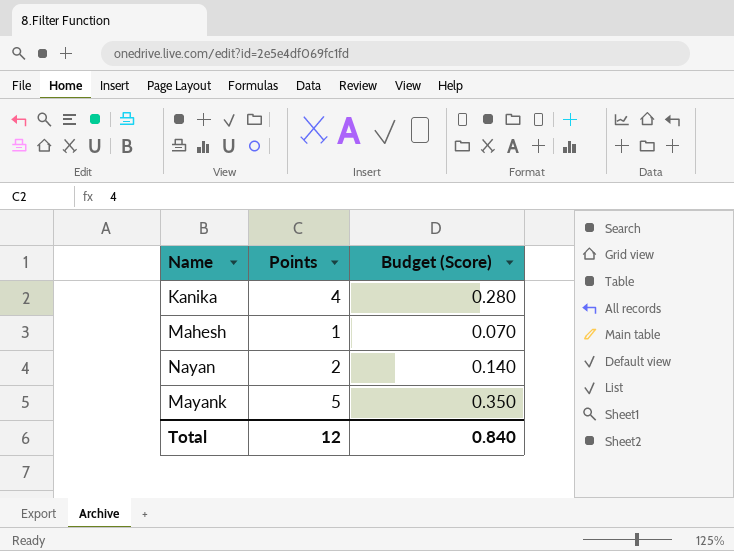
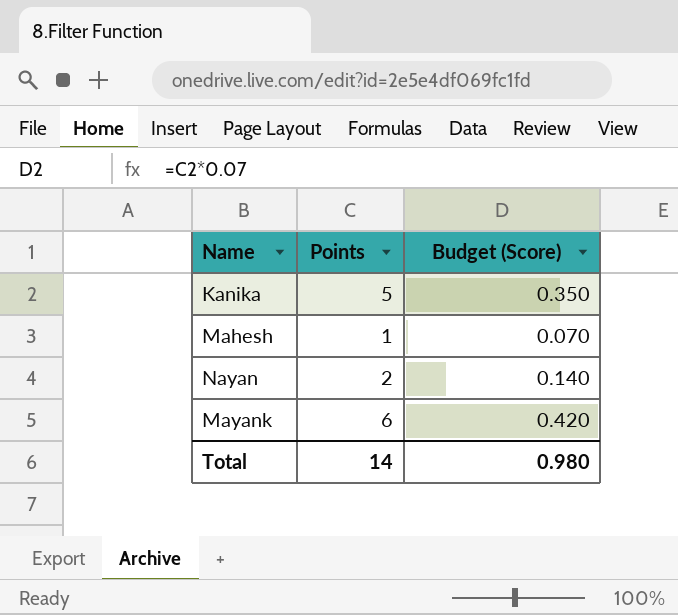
Kanika | Points: 4 -> 5
Kanika | Budget (Score): 0.280 -> 0.350
Mayank | Points: 5 -> 6
Mayank | Budget (Score): 0.350 -> 0.420
Total | Points: 12 -> 14
Total | Budget (Score): 0.840 -> 0.980

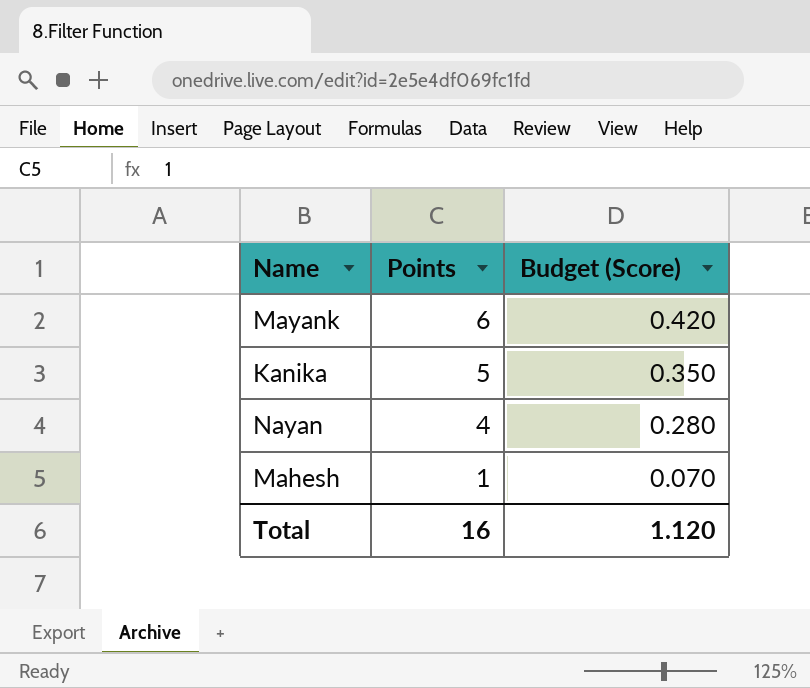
row order: none -> Points descending
Nayan | Points: 2 -> 4
Nayan | Budget (Score): 0.140 -> 0.280
Total | Points: 14 -> 16
Total | Budget (Score): 0.980 -> 1.120

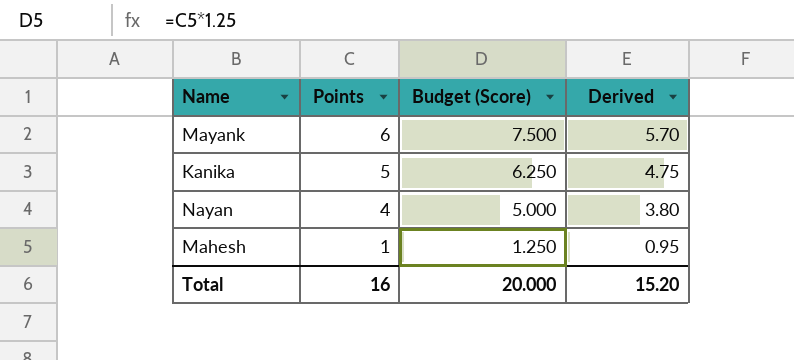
column Budget (Score) | formula: [Points] * 0.07 -> [Points] * 1.25
column Derived | formula: none -> [Points] * 0.95
Total | Budget (Score): 1.120 -> 20.000

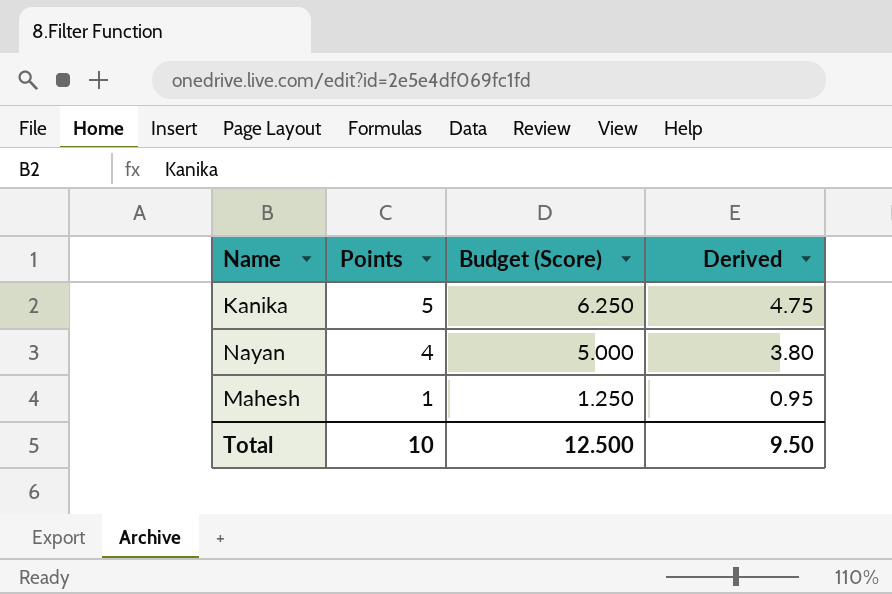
row Mayank: 6 | 7.500 | 5.70 -> none
Total | Points: 16 -> 10
Total | Budget (Score): 20.000 -> 12.500
Total | Derived: 15.20 -> 9.50

